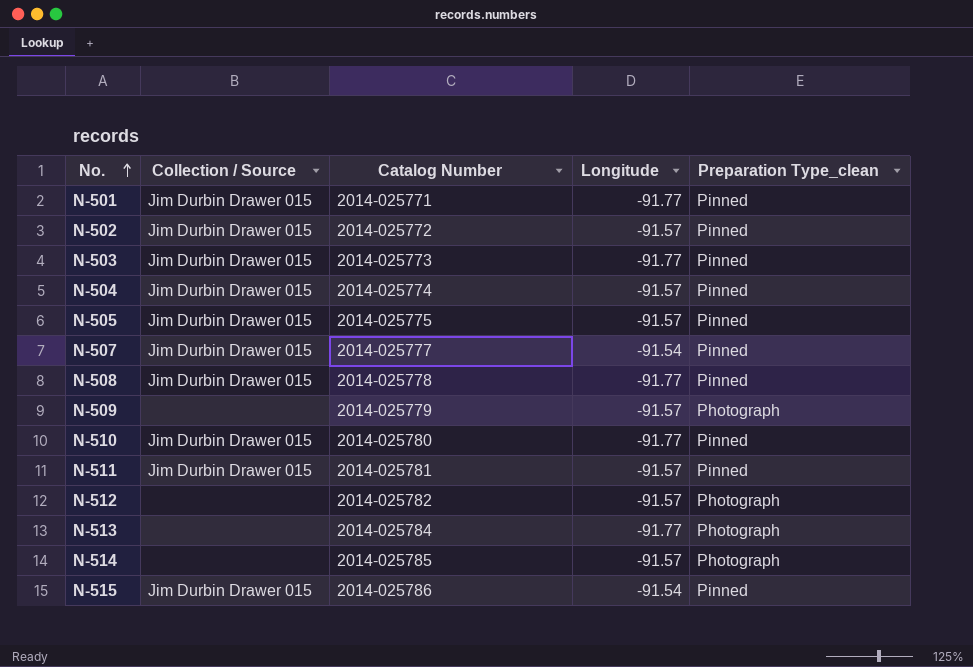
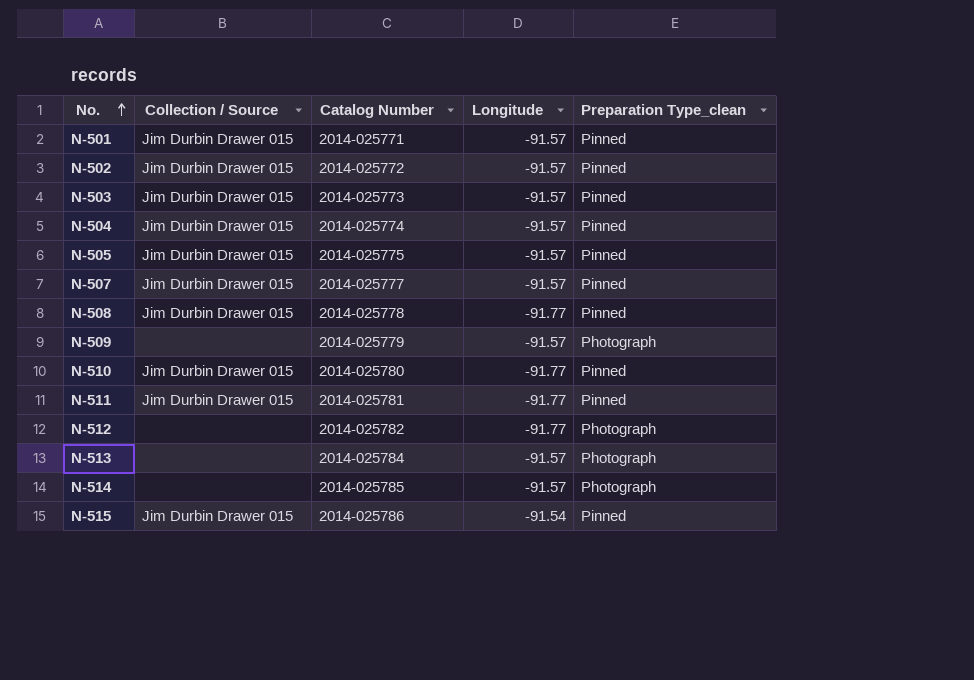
N-501 | Longitude: -91.77 -> -91.57
N-503 | Longitude: -91.77 -> -91.57
N-507 | Longitude: -91.54 -> -91.57
N-511 | Longitude: -91.57 -> -91.77
N-512 | Longitude: -91.57 -> -91.77
N-513 | Longitude: -91.77 -> -91.57

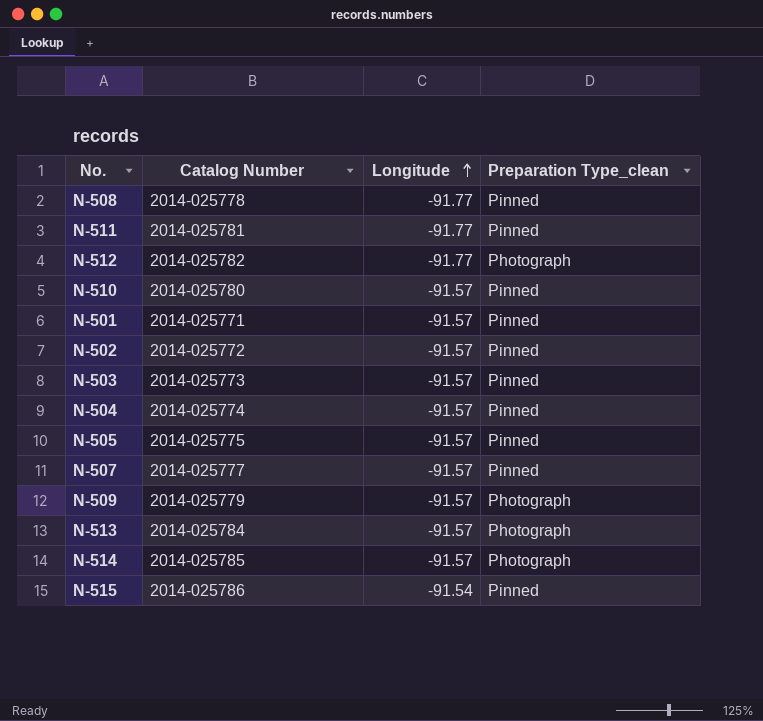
row order: No. ascending -> Longitude ascending
column Collection / Source | position: 2 -> none
N-510 | Longitude: -91.77 -> -91.57

